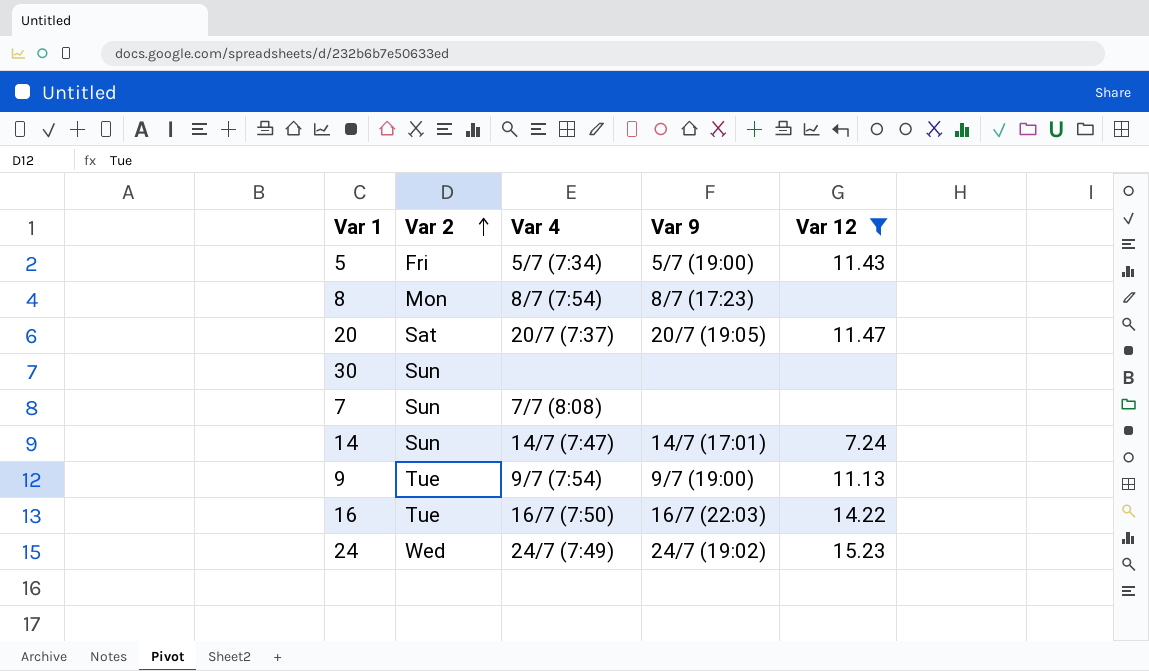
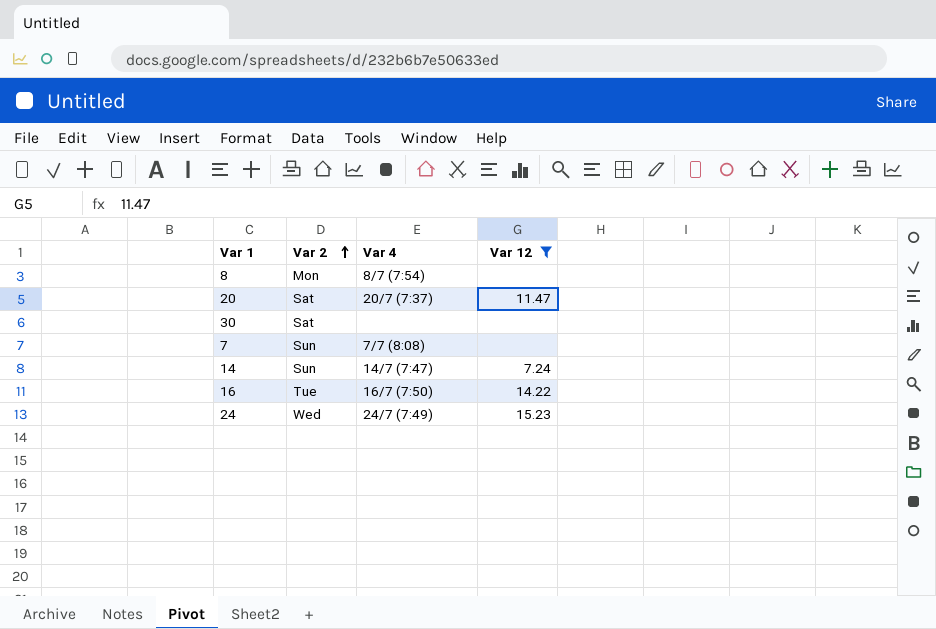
column Var 9 | position: 4 -> none
row 5: Fri | 5/7 (7:34) | 5/7 (19:00) | 11.43 -> none
row 9: Tue | 9/7 (7:54) | 9/7 (19:00) | 11.13 -> none
30 | Var 2: Sun -> Sat

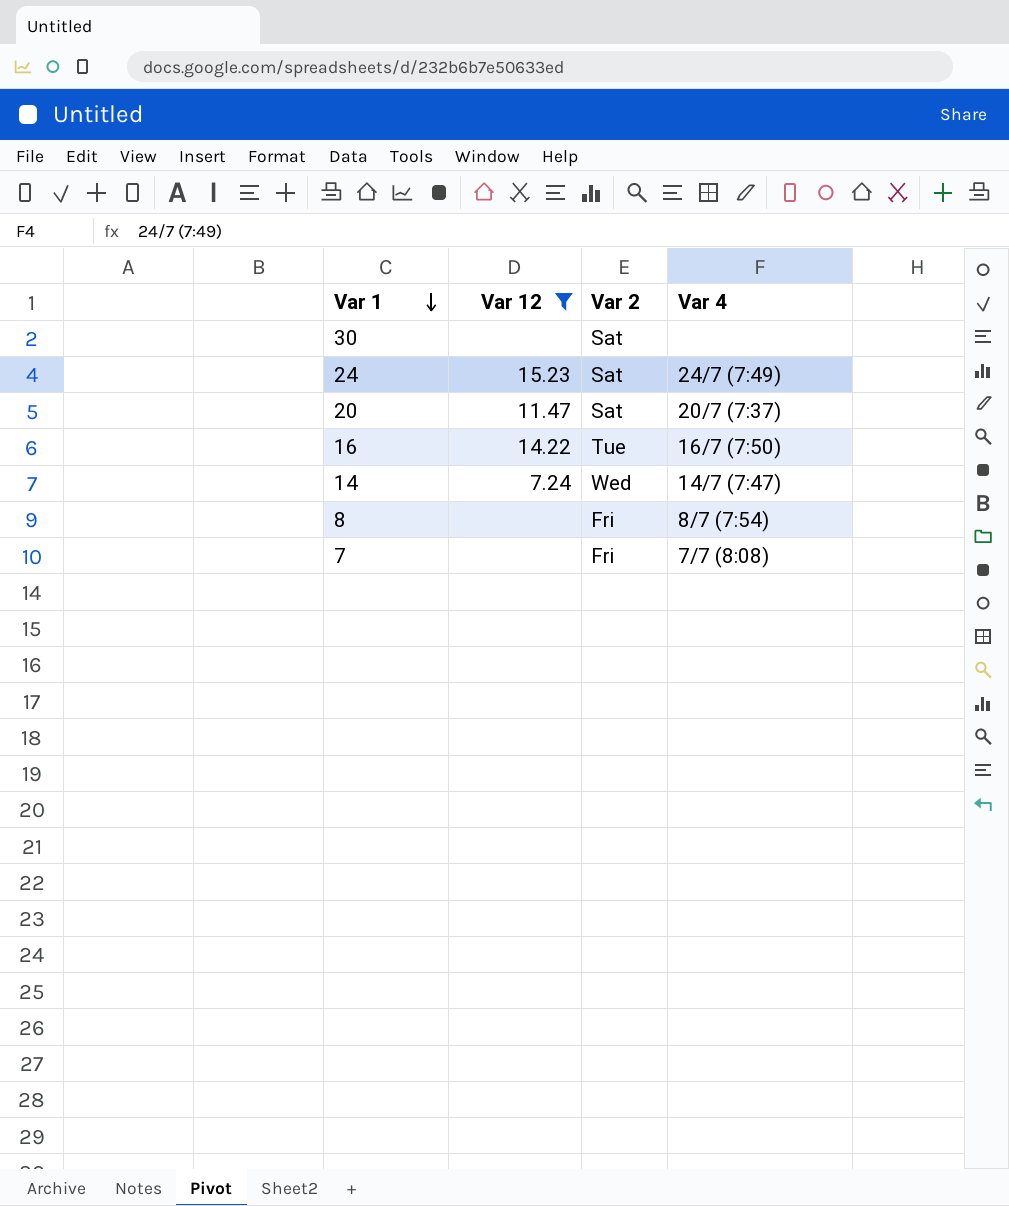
row order: Var 2 ascending -> Var 1 descending
column Var 12 | position: 4 -> 2
24 | Var 2: Wed -> Sat
14 | Var 2: Sun -> Wed
8 | Var 2: Mon -> Fri
7 | Var 2: Sun -> Fri

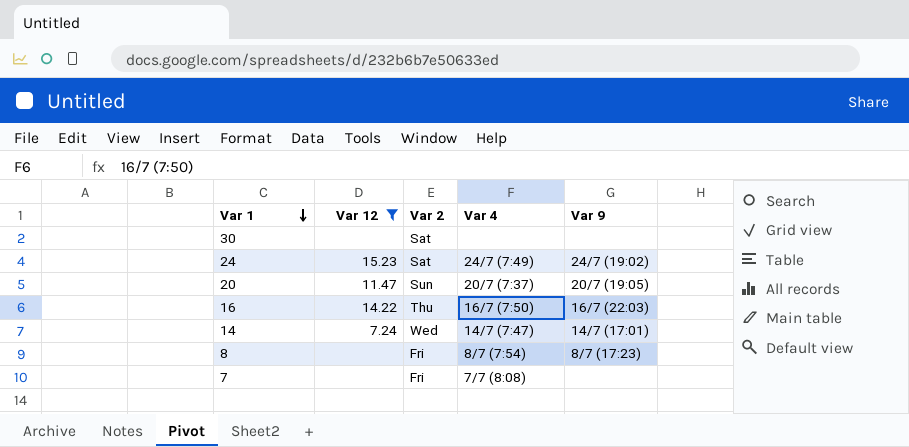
column Var 9 | position: none -> 5
20 | Var 2: Sat -> Sun
16 | Var 2: Tue -> Thu

